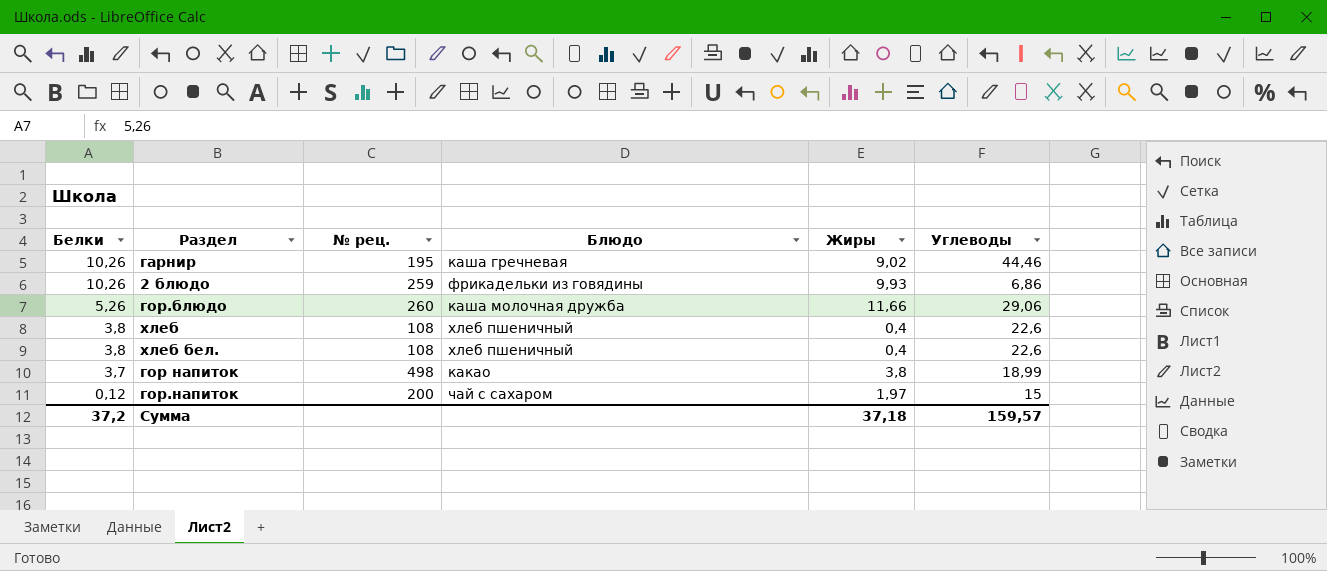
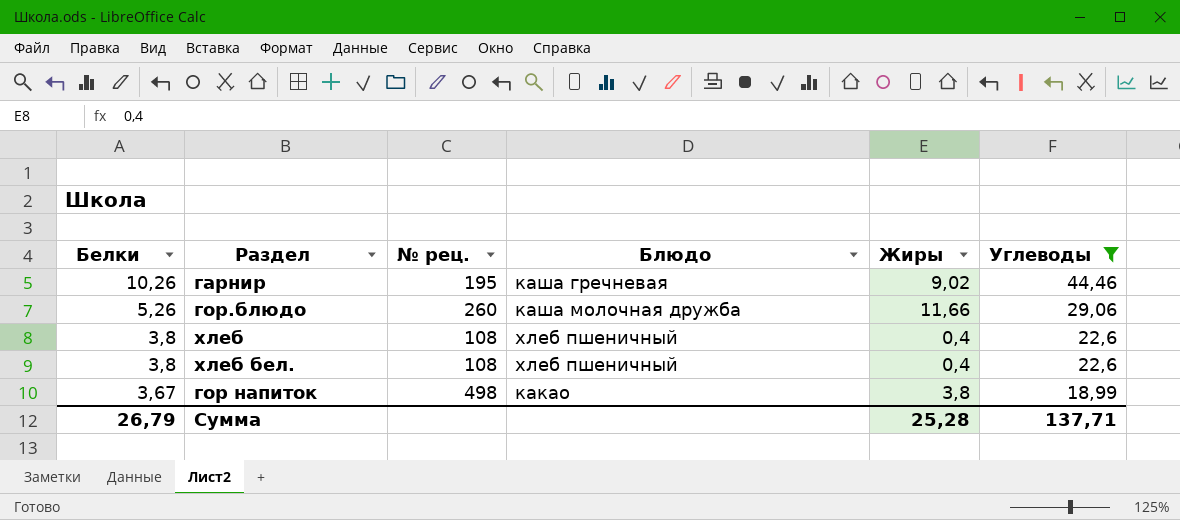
filter: none -> Углеводы >= 18,99
гор напиток | Белки: 3,7 -> 3,67
Сумма | Белки: 37,2 -> 26,79
Сумма | Жиры: 37,18 -> 25,28
Сумма | Углеводы: 159,57 -> 137,71

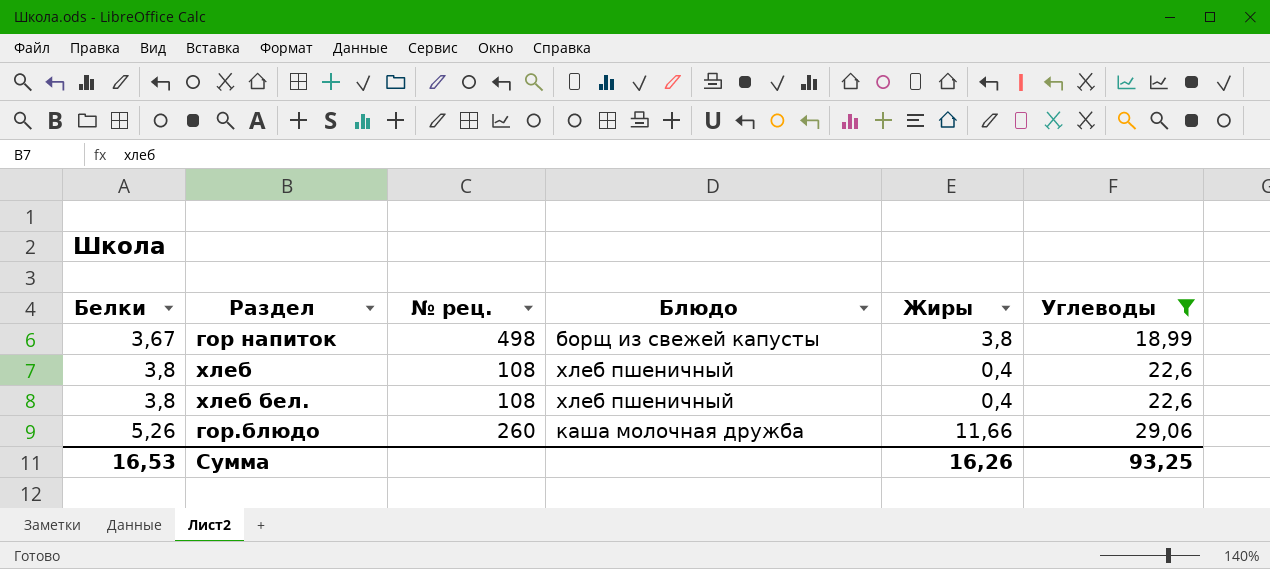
row order: Белки descending -> Белки ascending
row гарнир: 10,26 | 195 | каша гречневая | 9,02 | 44,46 -> none
гор напиток | Блюдо: какао -> борщ из свежей капусты
Сумма | Белки: 26,79 -> 16,53
Сумма | Жиры: 25,28 -> 16,26
Сумма | Углеводы: 137,71 -> 93,25

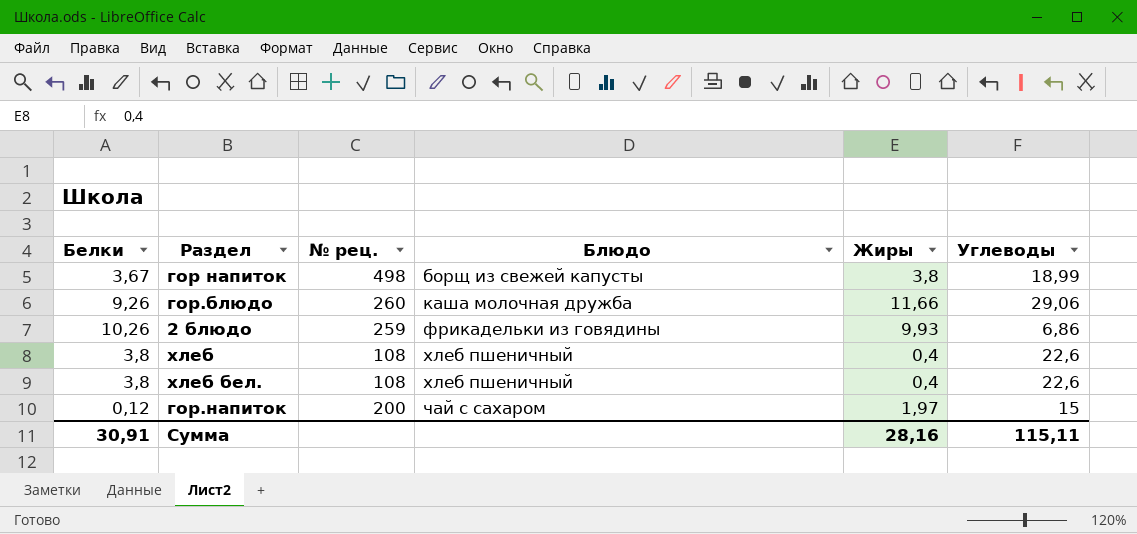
filter: Углеводы >= 18,99 -> none
row order: Белки ascending -> Блюдо ascending
гор.блюдо | Белки: 5,26 -> 9,26
Сумма | Белки: 16,53 -> 30,91
Сумма | Жиры: 16,26 -> 28,16
Сумма | Углеводы: 93,25 -> 115,11

